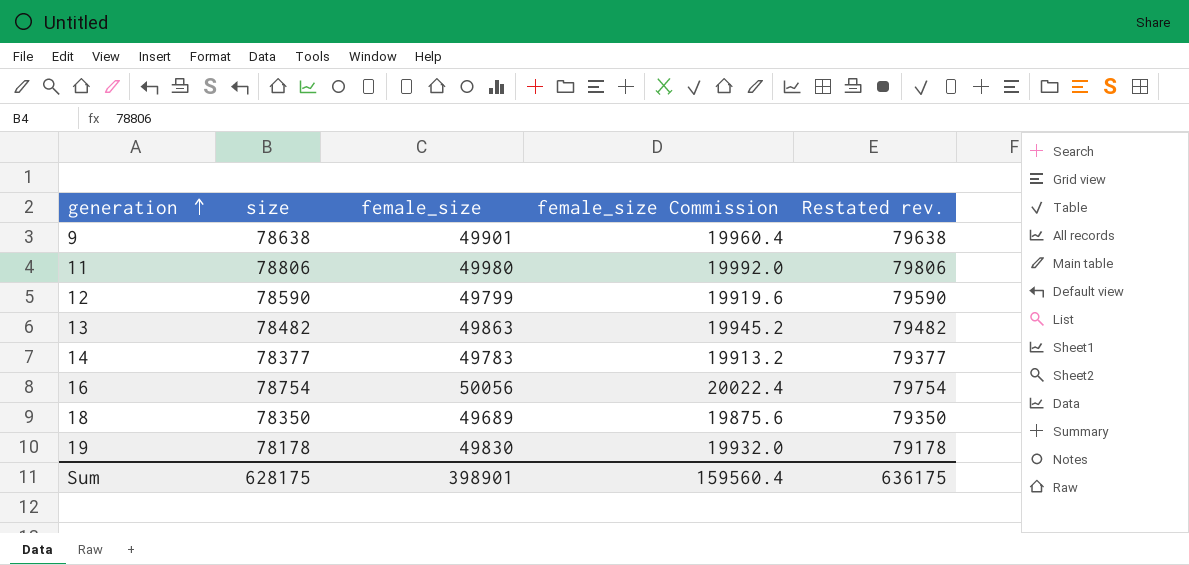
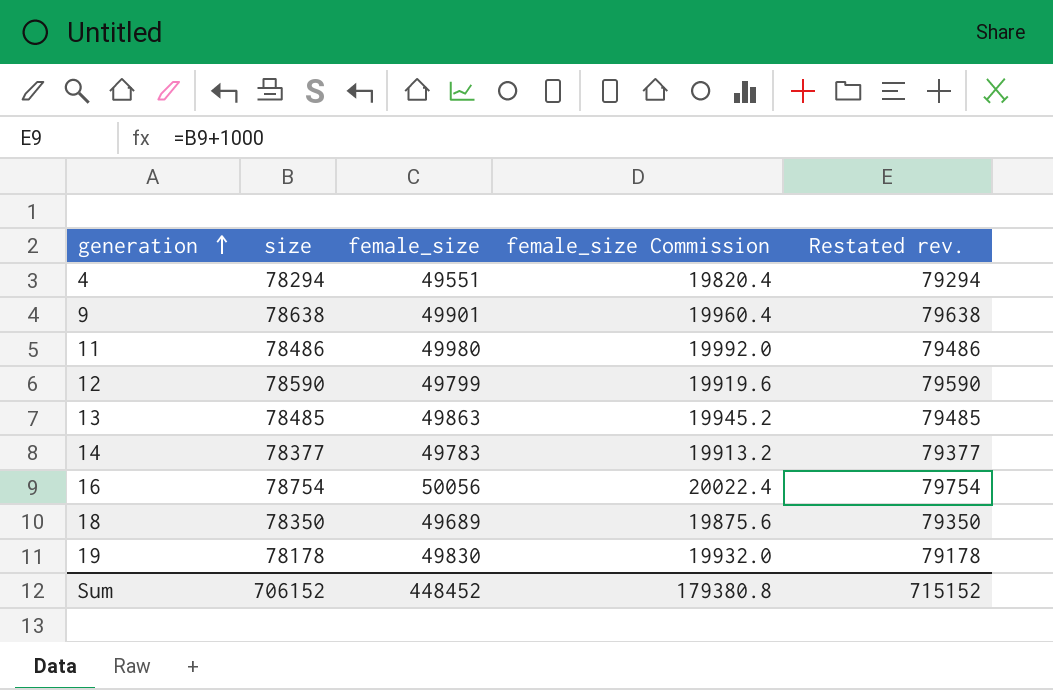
row 4: none -> 78294 | 49551 | 19820.4 | 79294
11 | size: 78806 -> 78486
11 | Restated rev.: 79806 -> 79486
13 | size: 78482 -> 78485
13 | Restated rev.: 79482 -> 79485
Sum | size: 628175 -> 706152
Sum | female_size: 398901 -> 448452
Sum | female_size Commission: 159560.4 -> 179380.8
Sum | Restated rev.: 636175 -> 715152

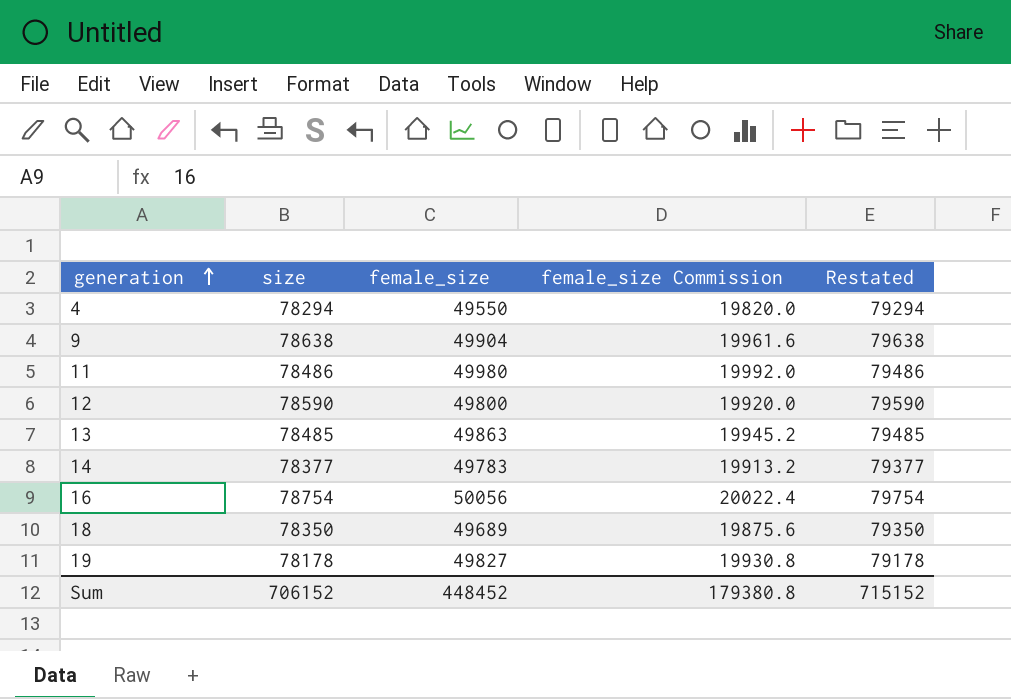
column name: Restated rev. -> Restated
4 | female_size: 49551 -> 49550
4 | female_size Commission: 19820.4 -> 19820.0
9 | female_size: 49901 -> 49904
9 | female_size Commission: 19960.4 -> 19961.6
12 | female_size: 49799 -> 49800
12 | female_size Commission: 19919.6 -> 19920.0
19 | female_size: 49830 -> 49827
19 | female_size Commission: 19932.0 -> 19930.8

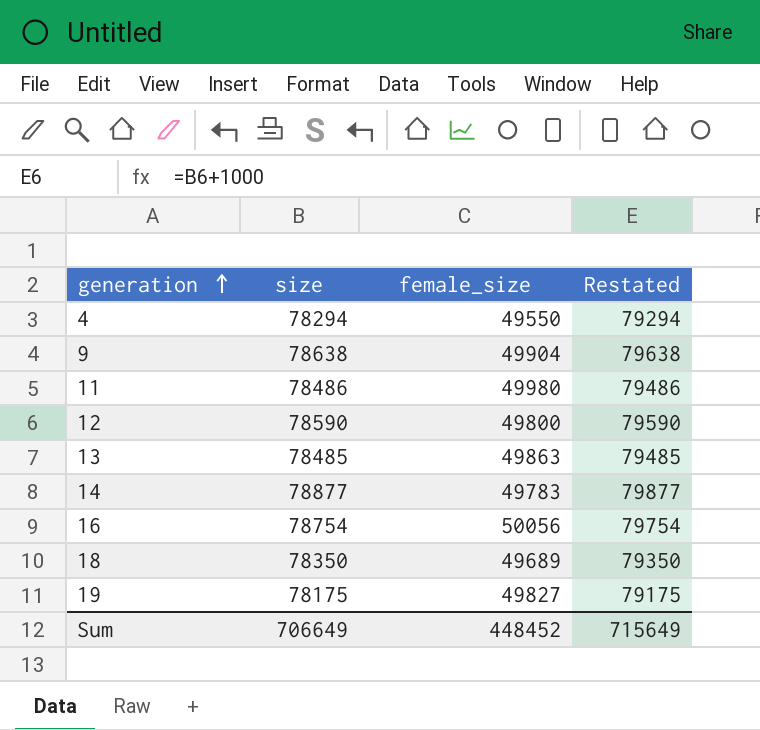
column female_size Commission | formula: [female_size] * 0.4 -> none
14 | size: 78377 -> 78877
14 | Restated: 79377 -> 79877
19 | size: 78178 -> 78175
19 | Restated: 79178 -> 79175
Sum | size: 706152 -> 706649
Sum | Restated: 715152 -> 715649

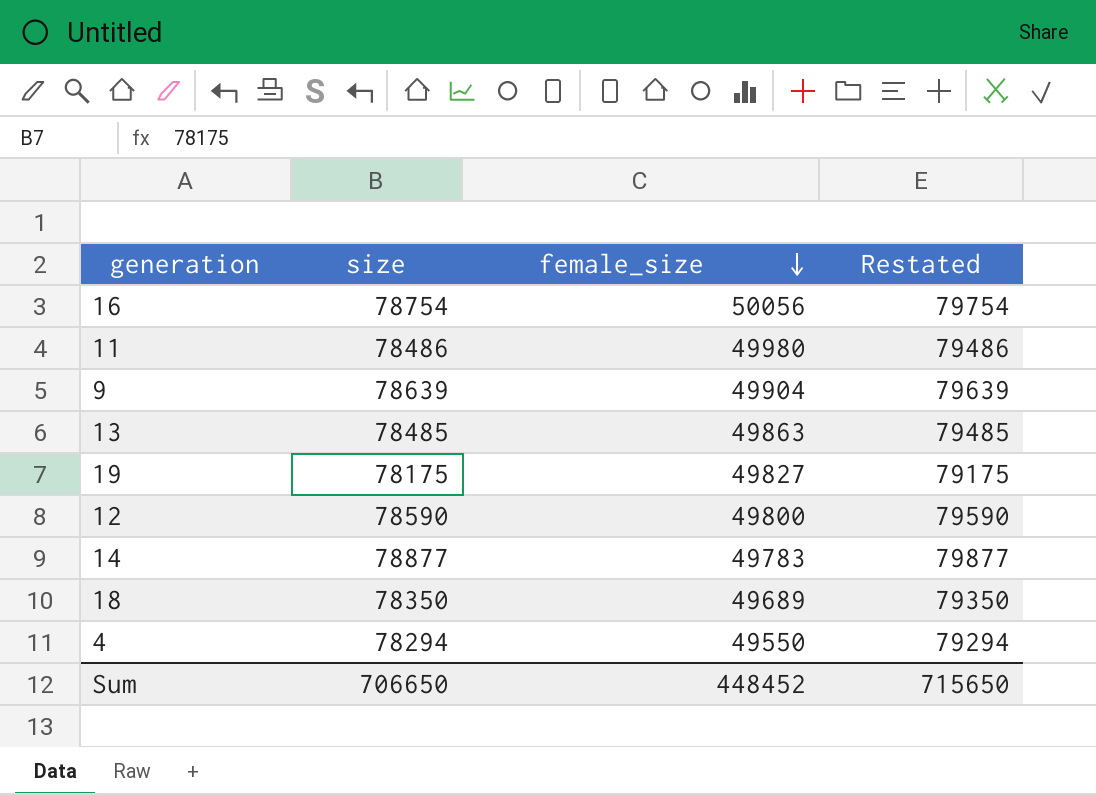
row order: generation ascending -> female_size descending
9 | size: 78638 -> 78639
9 | Restated: 79638 -> 79639
Sum | size: 706649 -> 706650
Sum | Restated: 715649 -> 715650

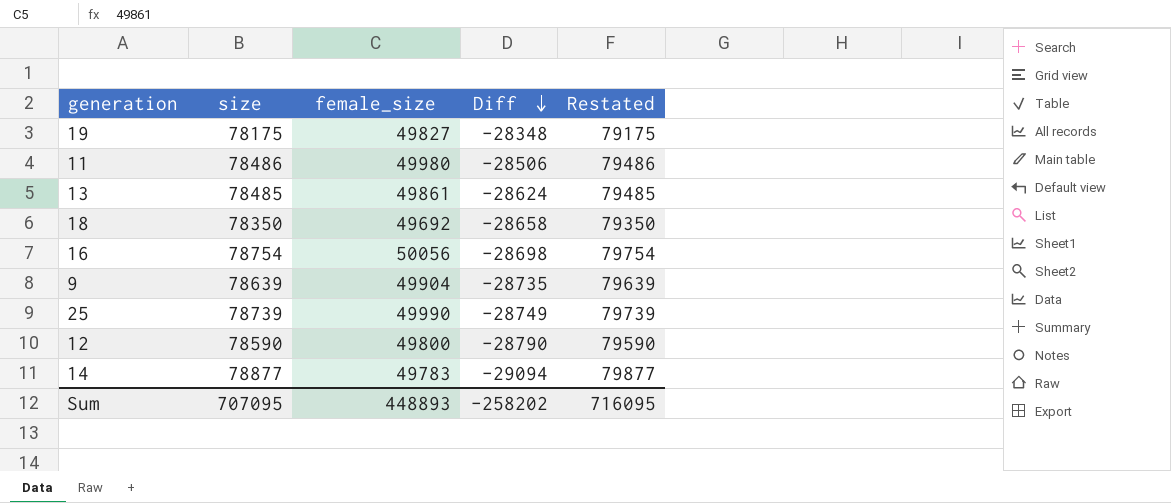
row order: female_size descending -> Diff descending
column Diff | formula: none -> [female_size] - [size]
row 4: 78294 | 49550 | 79294 -> none
13 | female_size: 49863 -> 49861
18 | female_size: 49689 -> 49692
row 25: none -> 78739 | 49990 | -28749 | 79739
Sum | size: 706650 -> 707095
Sum | female_size: 448452 -> 448893
Sum | Restated: 715650 -> 716095

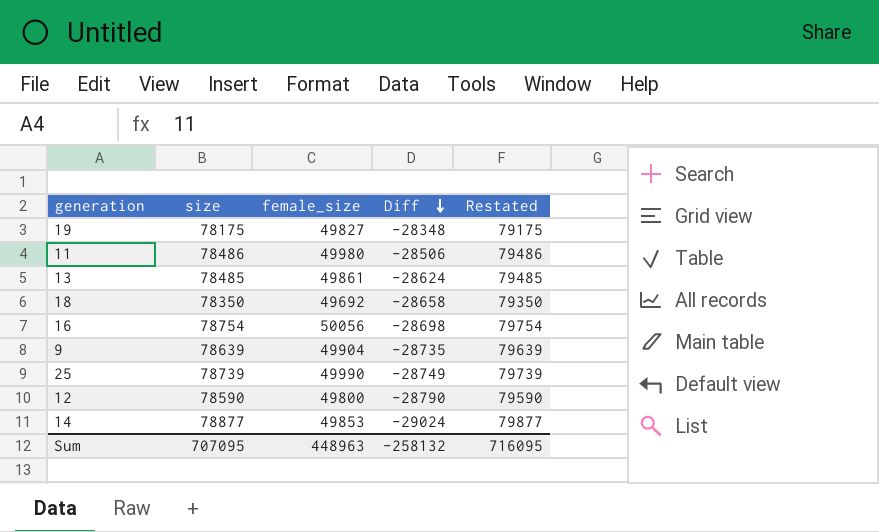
14 | female_size: 49783 -> 49853
14 | Diff: -29094 -> -29024
Sum | female_size: 448893 -> 448963
Sum | Diff: -258202 -> -258132

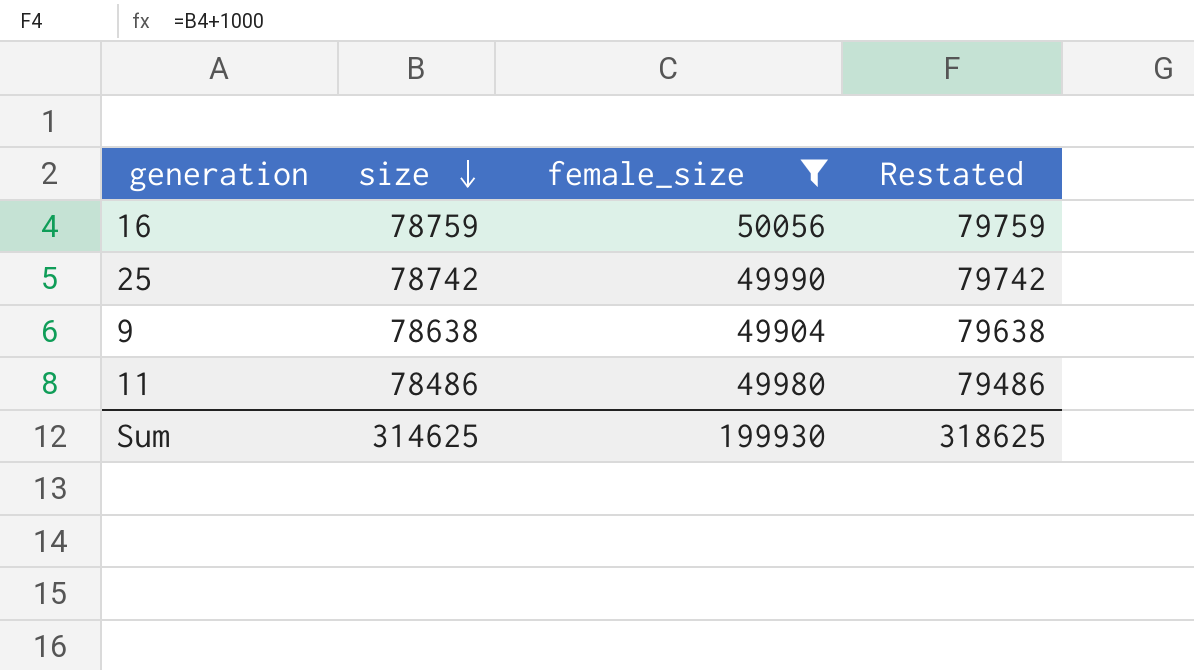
filter: none -> female_size >= 49904
row order: Diff descending -> size descending
column Diff | formula: [female_size] - [size] -> none
16 | size: 78754 -> 78759
16 | Restated: 79754 -> 79759
25 | size: 78739 -> 78742
25 | Restated: 79739 -> 79742
9 | size: 78639 -> 78638
9 | Restated: 79639 -> 79638
Sum | size: 707095 -> 314625
Sum | female_size: 448963 -> 199930
Sum | Restated: 716095 -> 318625

